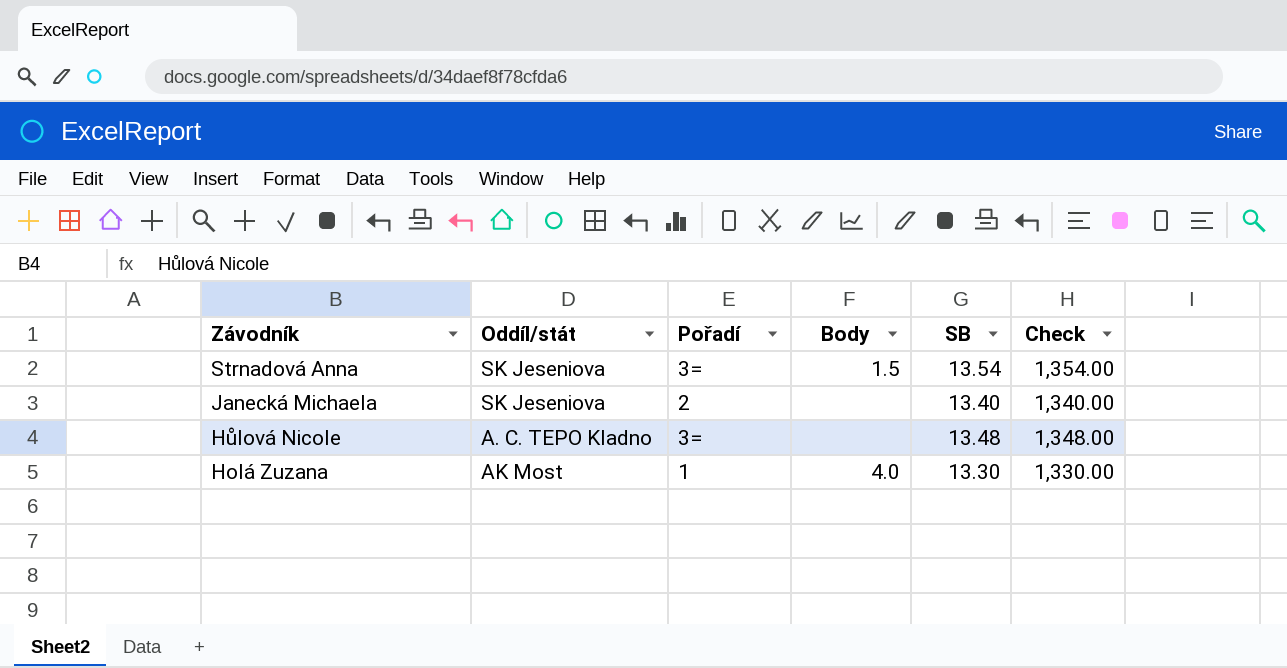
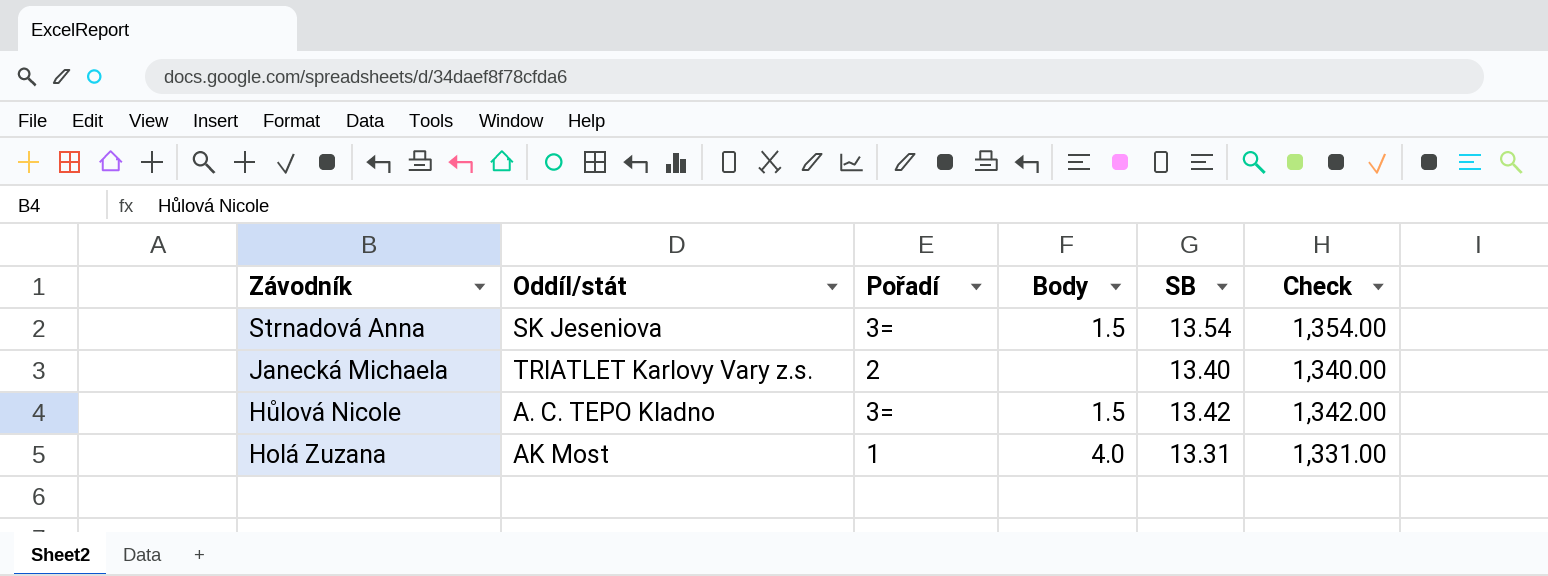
Janecká Michaela | Oddíl/stát: SK Jeseniova -> TRIATLET Karlovy Vary z.s.
Hůlová Nicole | Body: none -> 1.5
Hůlová Nicole | SB: 13.48 -> 13.42
Hůlová Nicole | Check: 1,348.00 -> 1,342.00
Holá Zuzana | SB: 13.30 -> 13.31
Holá Zuzana | Check: 1,330.00 -> 1,331.00

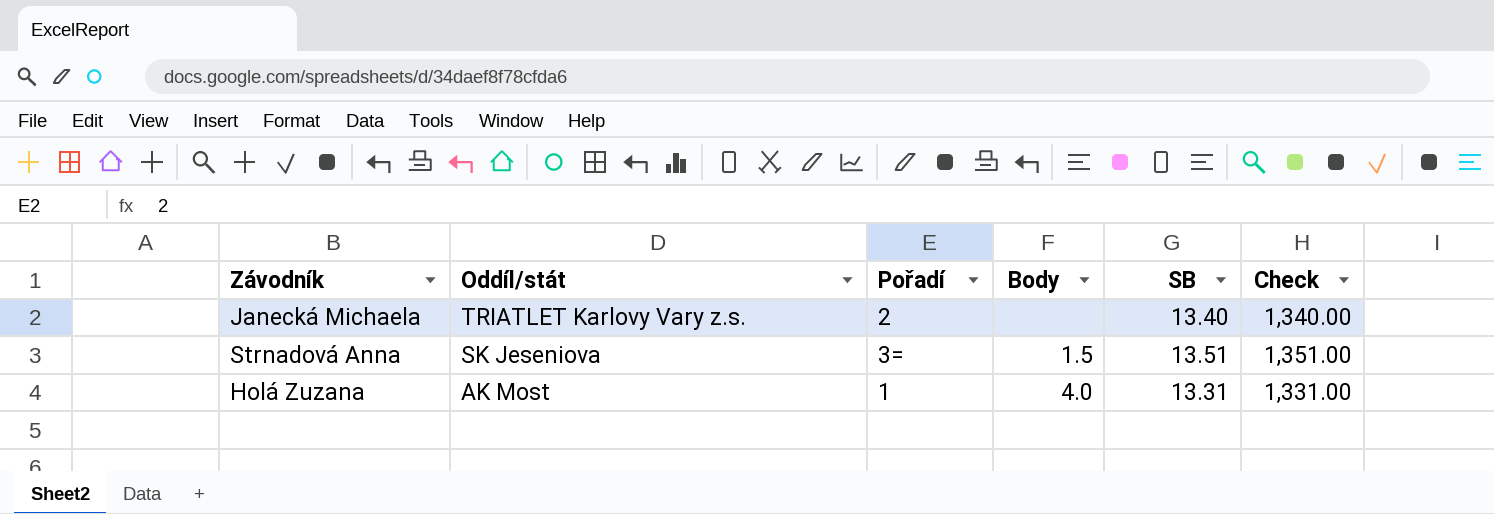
row order: Závodník descending -> Oddíl/stát descending
row Hůlová Nicole: A. C. TEPO Kladno | 3= | 1.5 | 13.42 | 1,342.00 -> none
Strnadová Anna | SB: 13.54 -> 13.51
Strnadová Anna | Check: 1,354.00 -> 1,351.00

